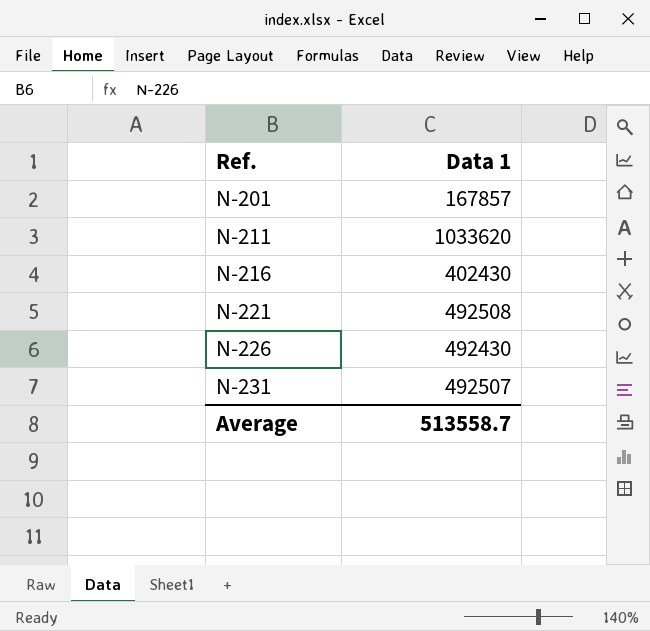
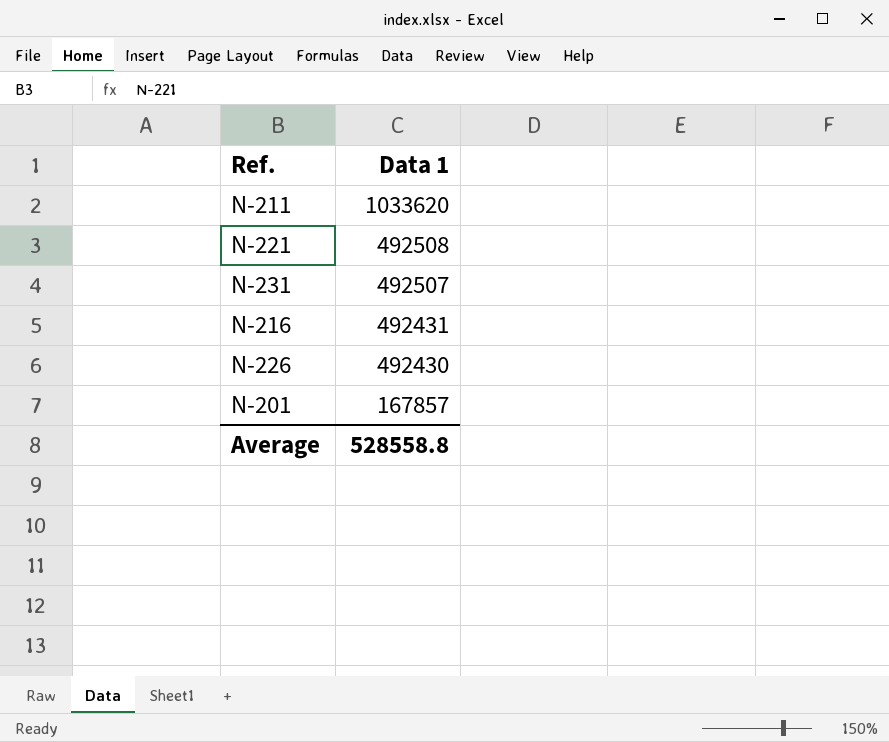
row order: Ref. ascending -> Data 1 descending
N-216 | Data 1: 402430 -> 492431
Average | Data 1: 513558.7 -> 528558.8

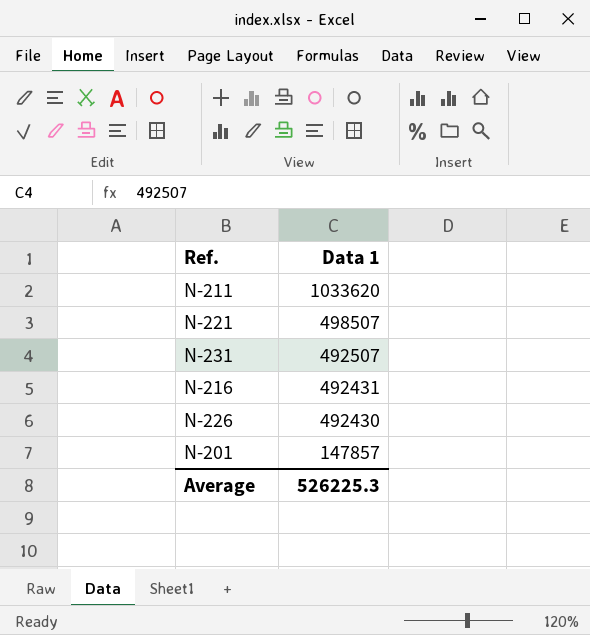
N-221 | Data 1: 492508 -> 498507
N-201 | Data 1: 167857 -> 147857
Average | Data 1: 528558.8 -> 526225.3

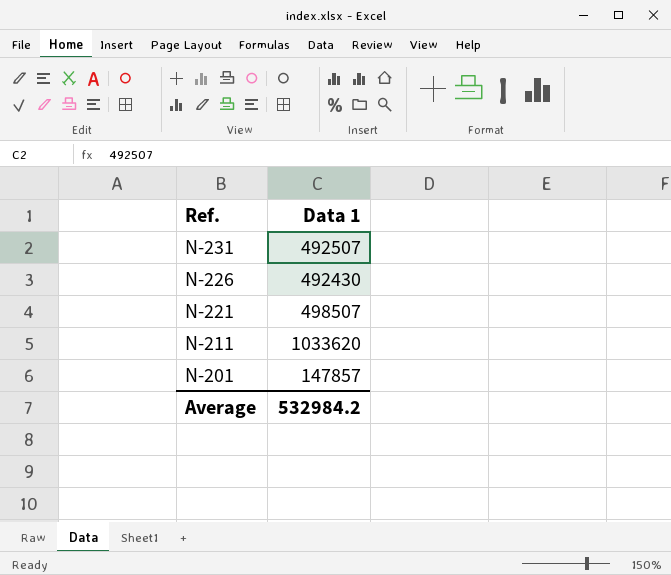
row order: Data 1 descending -> Ref. descending
row N-216: 492431 -> none
Average | Data 1: 526225.3 -> 532984.2

